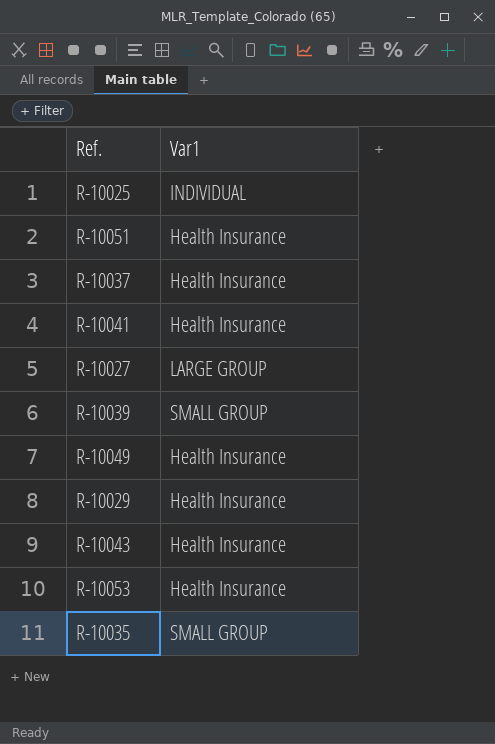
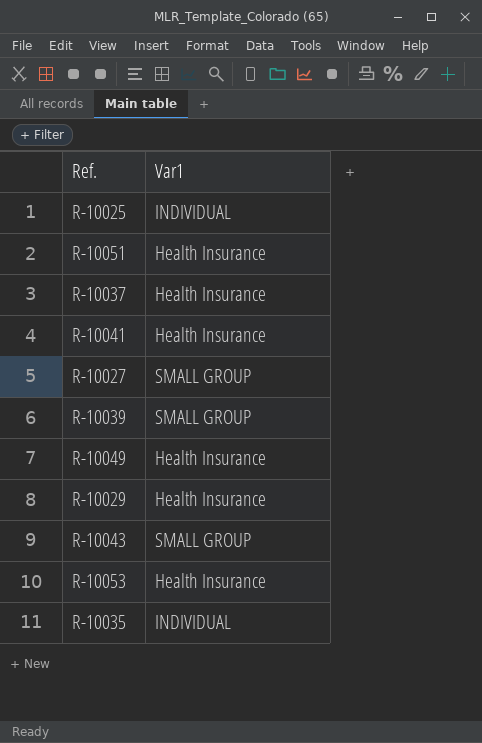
R-10027 | Var1: LARGE GROUP -> SMALL GROUP
R-10043 | Var1: Health Insurance -> SMALL GROUP
R-10035 | Var1: SMALL GROUP -> INDIVIDUAL

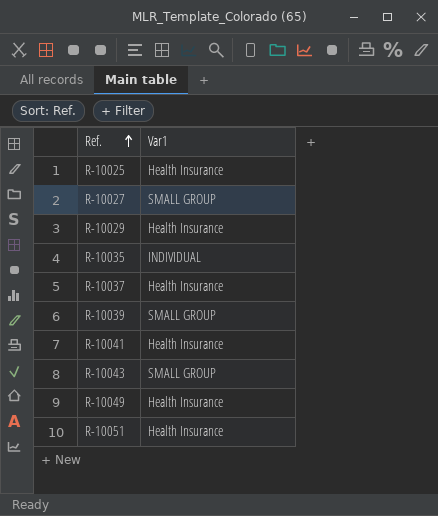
row order: none -> Ref. ascending
row R-10053: Health Insurance -> none
R-10025 | Var1: INDIVIDUAL -> Health Insurance

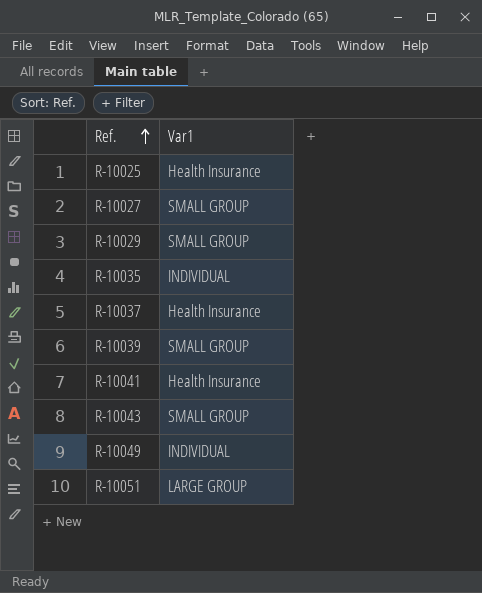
R-10029 | Var1: Health Insurance -> SMALL GROUP
R-10049 | Var1: Health Insurance -> INDIVIDUAL
R-10051 | Var1: Health Insurance -> LARGE GROUP

